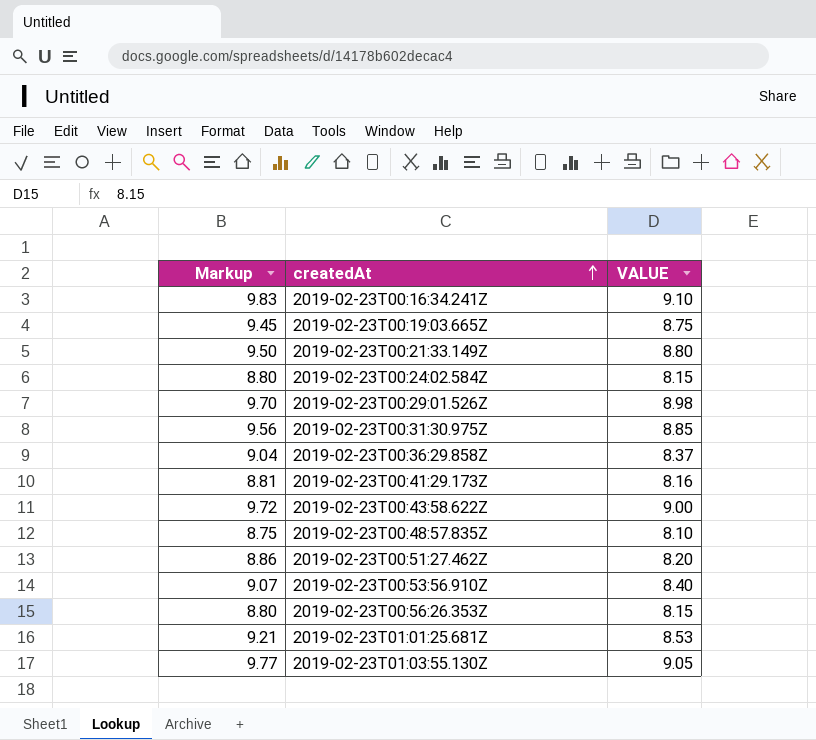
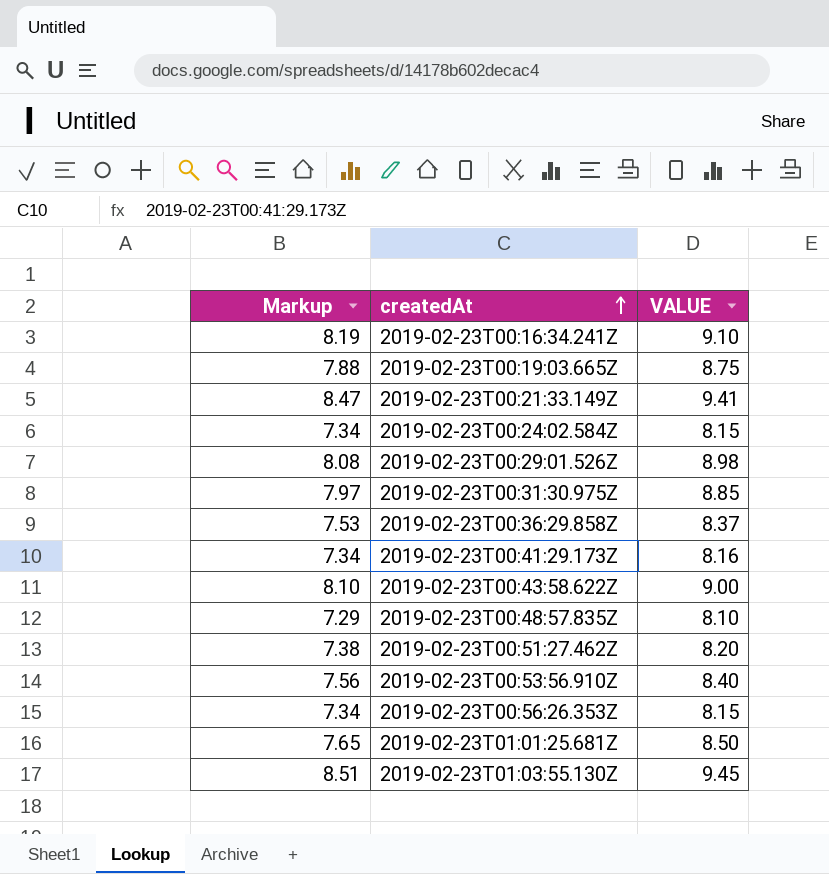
column Markup | formula: [VALUE] * 1.08 -> [VALUE] * 0.9
2019-02-23T00:21:33.149Z | VALUE: 8.80 -> 9.41
2019-02-23T01:01:25.681Z | VALUE: 8.53 -> 8.50
2019-02-23T01:03:55.130Z | VALUE: 9.05 -> 9.45

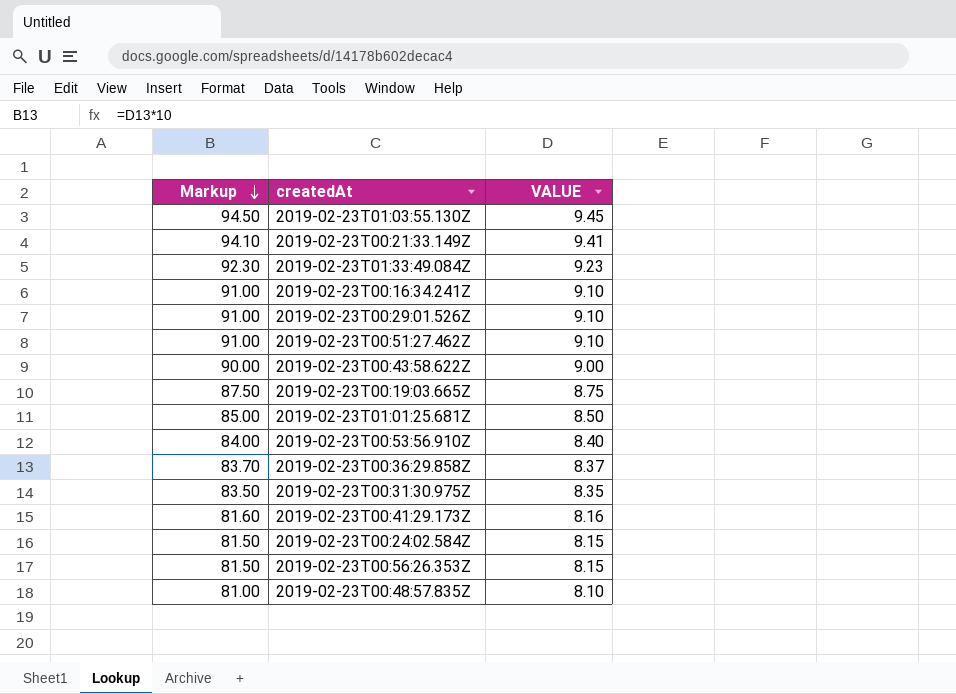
row order: createdAt ascending -> Markup descending
column Markup | formula: [VALUE] * 0.9 -> [VALUE] * 10
row 2019-02-23T01:33:49.084Z: none -> 92.30 | 9.23
2019-02-23T00:29:01.526Z | VALUE: 8.98 -> 9.10
2019-02-23T00:51:27.462Z | VALUE: 8.20 -> 9.10
2019-02-23T00:31:30.975Z | VALUE: 8.85 -> 8.35

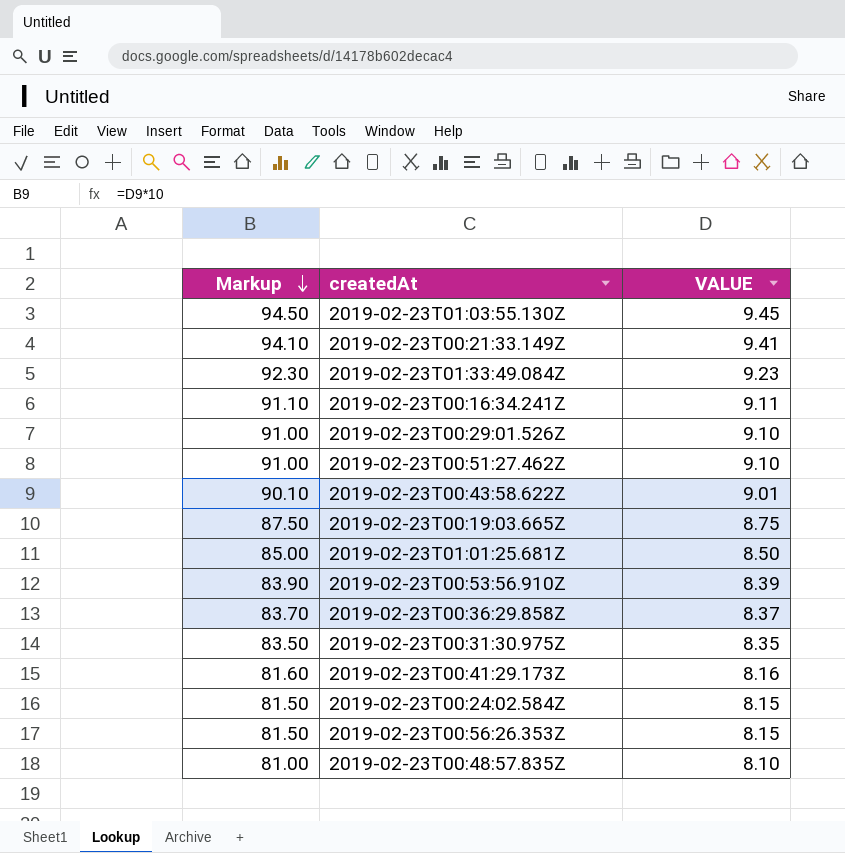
2019-02-23T00:16:34.241Z | Markup: 91.00 -> 91.10
2019-02-23T00:16:34.241Z | VALUE: 9.10 -> 9.11
2019-02-23T00:43:58.622Z | Markup: 90.00 -> 90.10
2019-02-23T00:43:58.622Z | VALUE: 9.00 -> 9.01
2019-02-23T00:53:56.910Z | Markup: 84.00 -> 83.90
2019-02-23T00:53:56.910Z | VALUE: 8.40 -> 8.39

